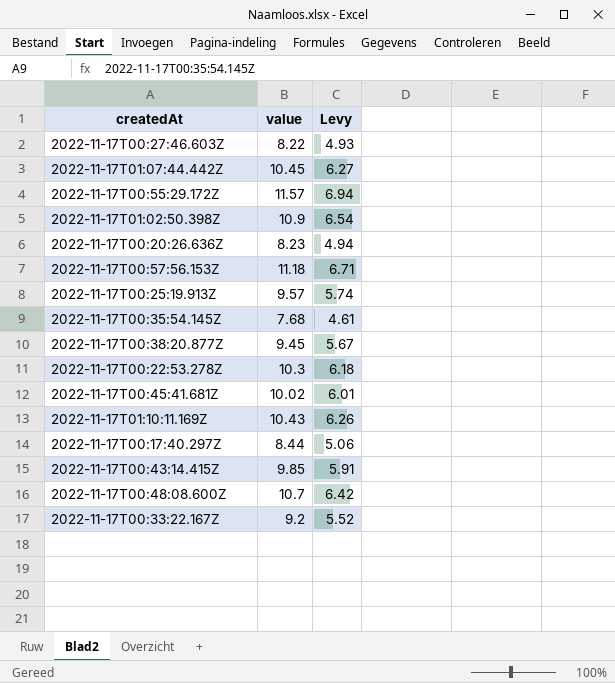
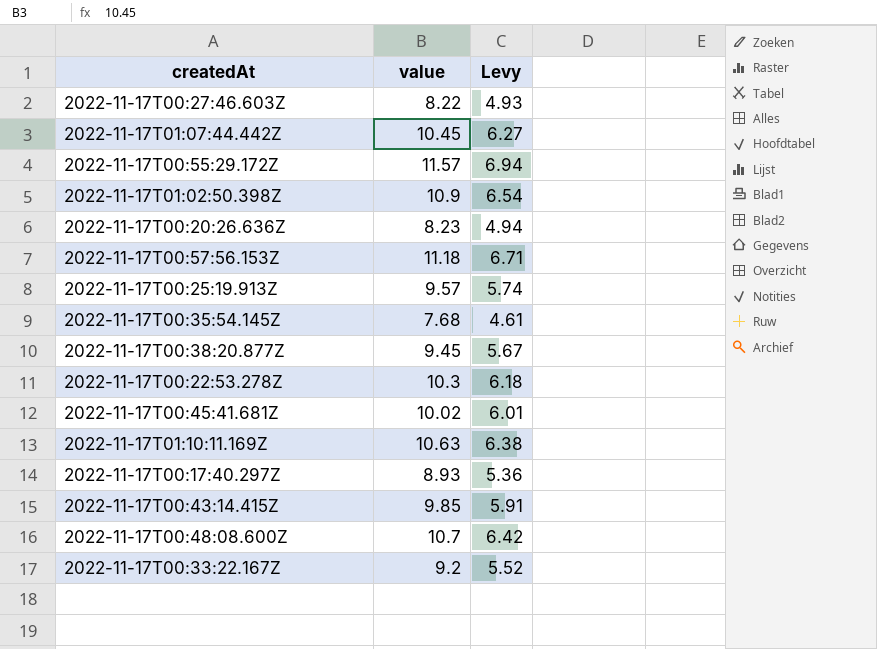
2022-11-17T01:10:11.169Z | value: 10.43 -> 10.63
2022-11-17T01:10:11.169Z | Levy: 6.26 -> 6.38
2022-11-17T00:17:40.297Z | value: 8.44 -> 8.93
2022-11-17T00:17:40.297Z | Levy: 5.06 -> 5.36

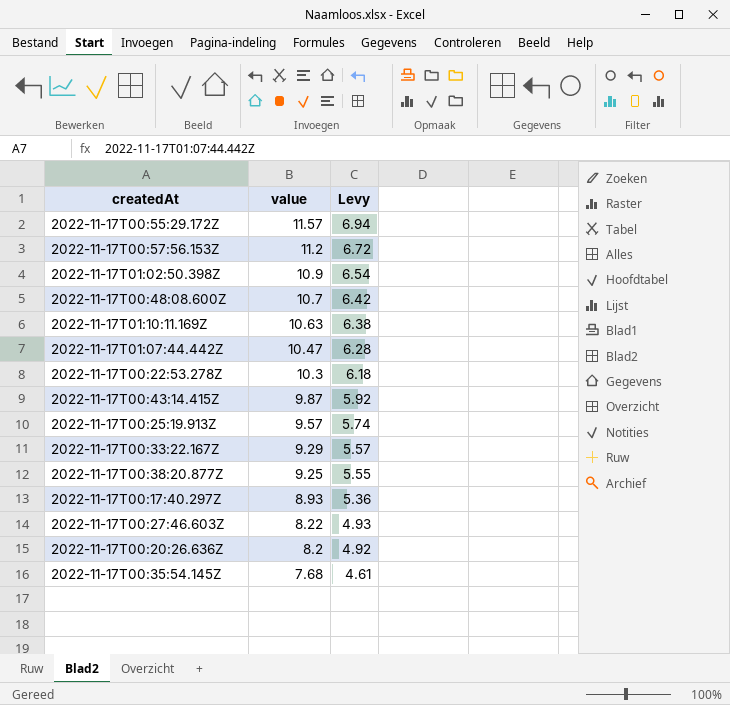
row order: none -> value descending
row 2022-11-17T00:45:41.681Z: 10.02 | 6.01 -> none
2022-11-17T00:57:56.153Z | value: 11.18 -> 11.2
2022-11-17T00:57:56.153Z | Levy: 6.71 -> 6.72
2022-11-17T01:07:44.442Z | value: 10.45 -> 10.47
2022-11-17T01:07:44.442Z | Levy: 6.27 -> 6.28
2022-11-17T00:43:14.415Z | value: 9.85 -> 9.87
2022-11-17T00:43:14.415Z | Levy: 5.91 -> 5.92
2022-11-17T00:33:22.167Z | value: 9.2 -> 9.29
2022-11-17T00:33:22.167Z | Levy: 5.52 -> 5.57
2022-11-17T00:38:20.877Z | value: 9.45 -> 9.25
2022-11-17T00:38:20.877Z | Levy: 5.67 -> 5.55
2022-11-17T00:20:26.636Z | value: 8.23 -> 8.2
2022-11-17T00:20:26.636Z | Levy: 4.94 -> 4.92

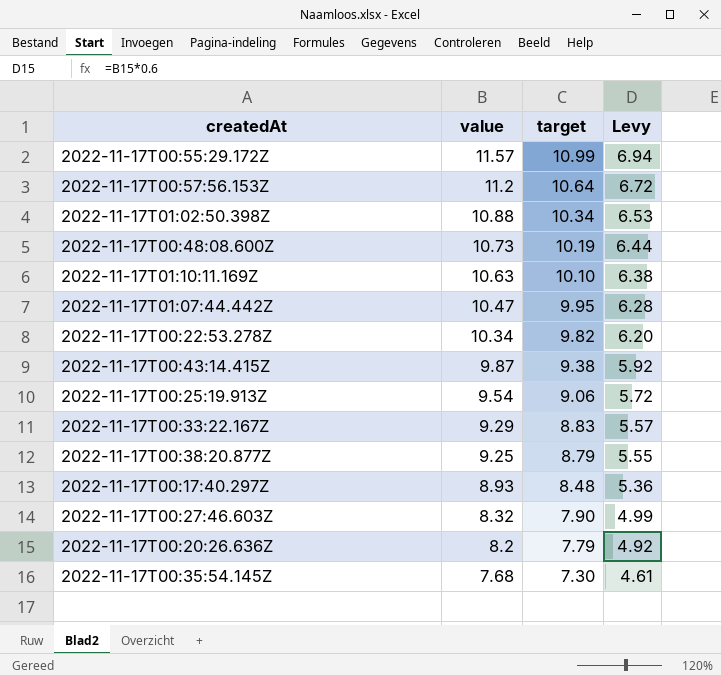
column target | formula: none -> [value] * 0.95
2022-11-17T01:02:50.398Z | value: 10.9 -> 10.88
2022-11-17T01:02:50.398Z | Levy: 6.54 -> 6.53
2022-11-17T00:48:08.600Z | value: 10.7 -> 10.73
2022-11-17T00:48:08.600Z | Levy: 6.42 -> 6.44
2022-11-17T00:22:53.278Z | value: 10.3 -> 10.34
2022-11-17T00:22:53.278Z | Levy: 6.18 -> 6.20
2022-11-17T00:25:19.913Z | value: 9.57 -> 9.54
2022-11-17T00:25:19.913Z | Levy: 5.74 -> 5.72
2022-11-17T00:27:46.603Z | value: 8.22 -> 8.32
2022-11-17T00:27:46.603Z | Levy: 4.93 -> 4.99

